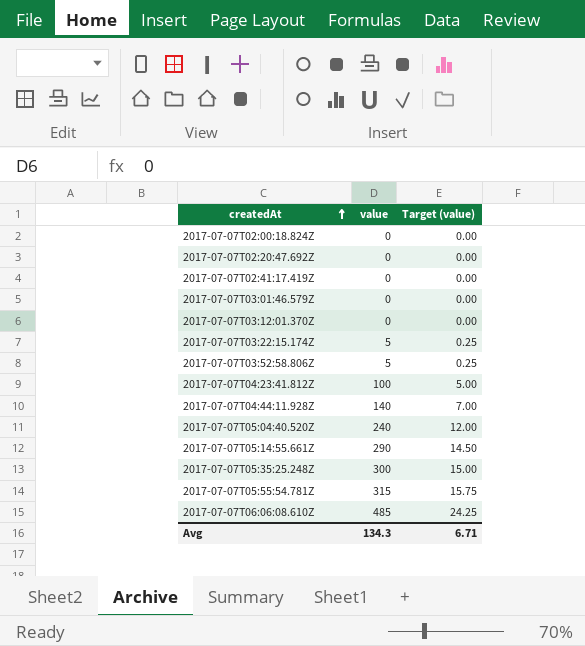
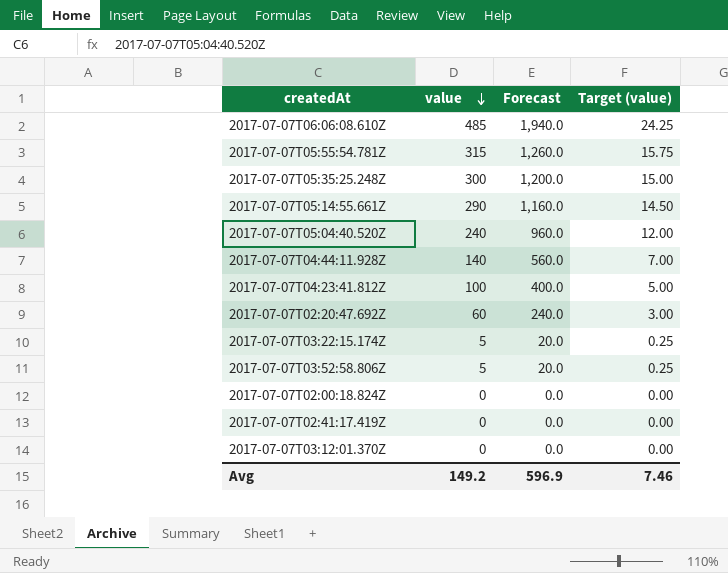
row order: createdAt ascending -> value descending
column Forecast | formula: none -> [value] * 4
row 2017-07-07T03:01:46.579Z: 0 | 0.00 -> none
2017-07-07T02:20:47.692Z | value: 0 -> 60
2017-07-07T02:20:47.692Z | Target (value): 0.00 -> 3.00
Avg | value: 134.3 -> 149.2
Avg | Target (value): 6.71 -> 7.46

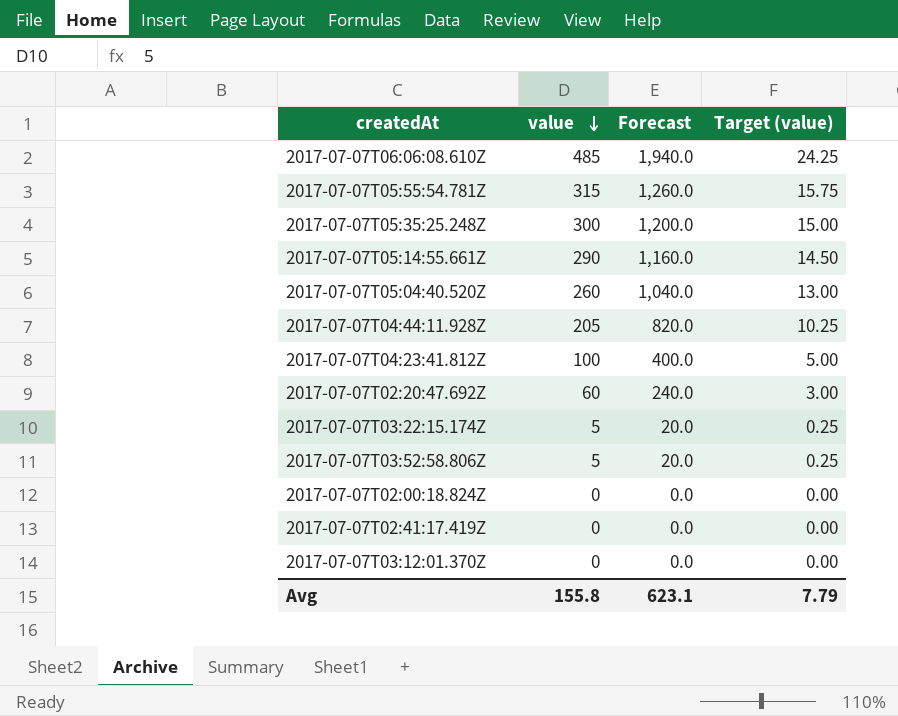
2017-07-07T05:04:40.520Z | value: 240 -> 260
2017-07-07T05:04:40.520Z | Forecast: 960.0 -> 1,040.0
2017-07-07T05:04:40.520Z | Target (value): 12.00 -> 13.00
2017-07-07T04:44:11.928Z | value: 140 -> 205
2017-07-07T04:44:11.928Z | Forecast: 560.0 -> 820.0
2017-07-07T04:44:11.928Z | Target (value): 7.00 -> 10.25
Avg | value: 149.2 -> 155.8
Avg | Forecast: 596.9 -> 623.1
Avg | Target (value): 7.46 -> 7.79

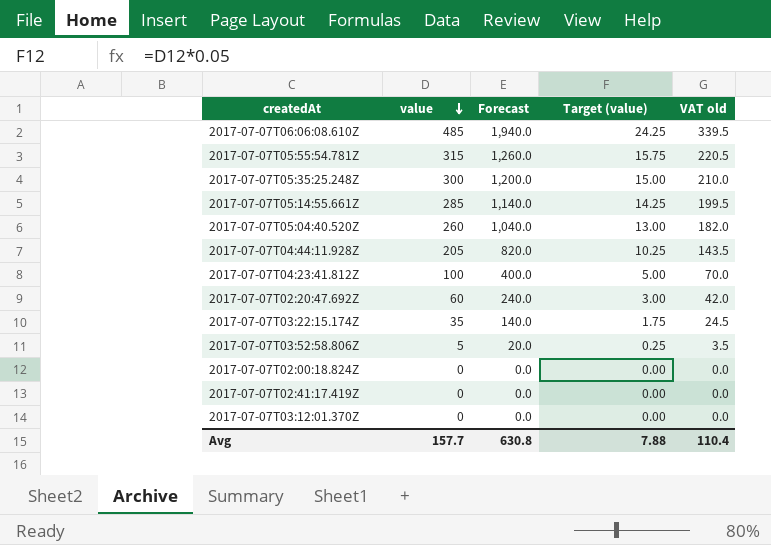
column VAT old | formula: none -> [value] * 0.7
2017-07-07T05:14:55.661Z | value: 290 -> 285
2017-07-07T05:14:55.661Z | Forecast: 1,160.0 -> 1,140.0
2017-07-07T05:14:55.661Z | Target (value): 14.50 -> 14.25
2017-07-07T03:22:15.174Z | value: 5 -> 35
2017-07-07T03:22:15.174Z | Forecast: 20.0 -> 140.0
2017-07-07T03:22:15.174Z | Target (value): 0.25 -> 1.75
Avg | value: 155.8 -> 157.7
Avg | Forecast: 623.1 -> 630.8
Avg | Target (value): 7.79 -> 7.88

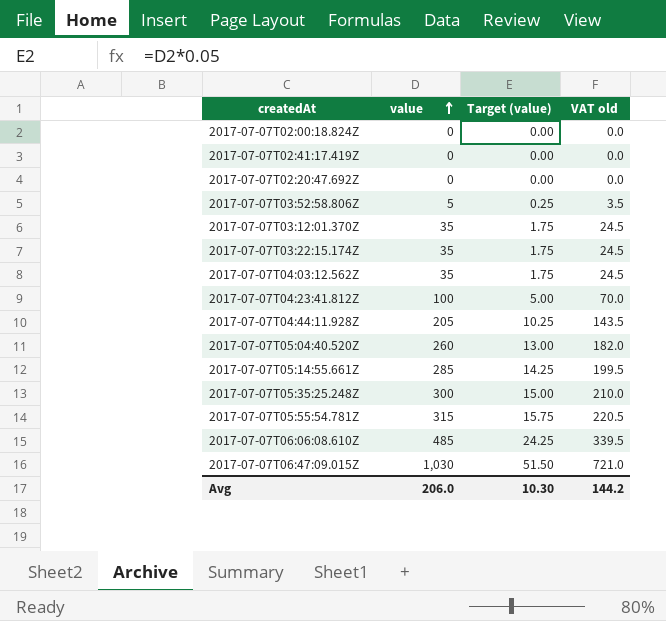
row order: value descending -> value ascending
column Forecast | formula: [value] * 4 -> none
2017-07-07T02:20:47.692Z | value: 60 -> 0
2017-07-07T02:20:47.692Z | Target (value): 3.00 -> 0.00
2017-07-07T02:20:47.692Z | VAT old: 42.0 -> 0.0
2017-07-07T03:12:01.370Z | value: 0 -> 35
2017-07-07T03:12:01.370Z | Target (value): 0.00 -> 1.75
2017-07-07T03:12:01.370Z | VAT old: 0.0 -> 24.5
row 2017-07-07T04:03:12.562Z: none -> 35 | 1.75 | 24.5
row 2017-07-07T06:47:09.015Z: none -> 1,030 | 51.50 | 721.0
Avg | value: 157.7 -> 206.0
Avg | Target (value): 7.88 -> 10.30
Avg | VAT old: 110.4 -> 144.2

